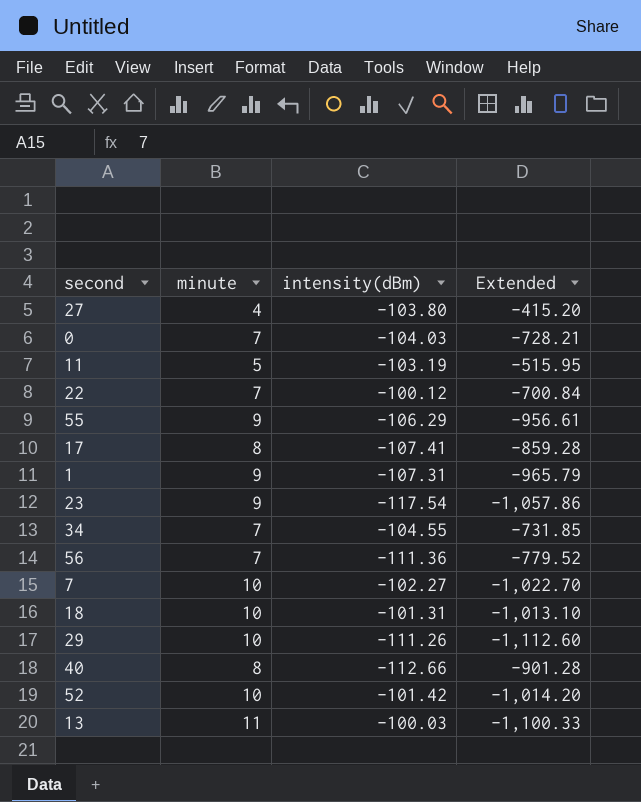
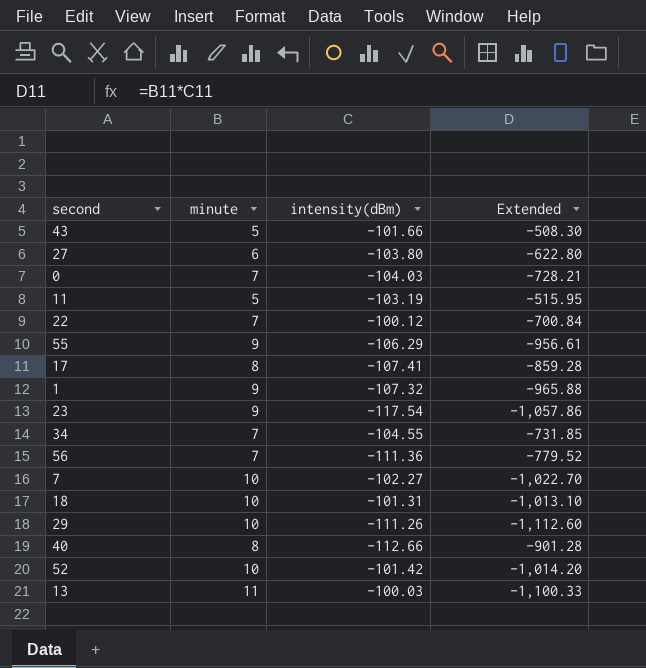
row 43: none -> 5 | -101.66 | -508.30
27 | minute: 4 -> 6
27 | Extended: -415.20 -> -622.80
1 | intensity(dBm): -107.31 -> -107.32
1 | Extended: -965.79 -> -965.88

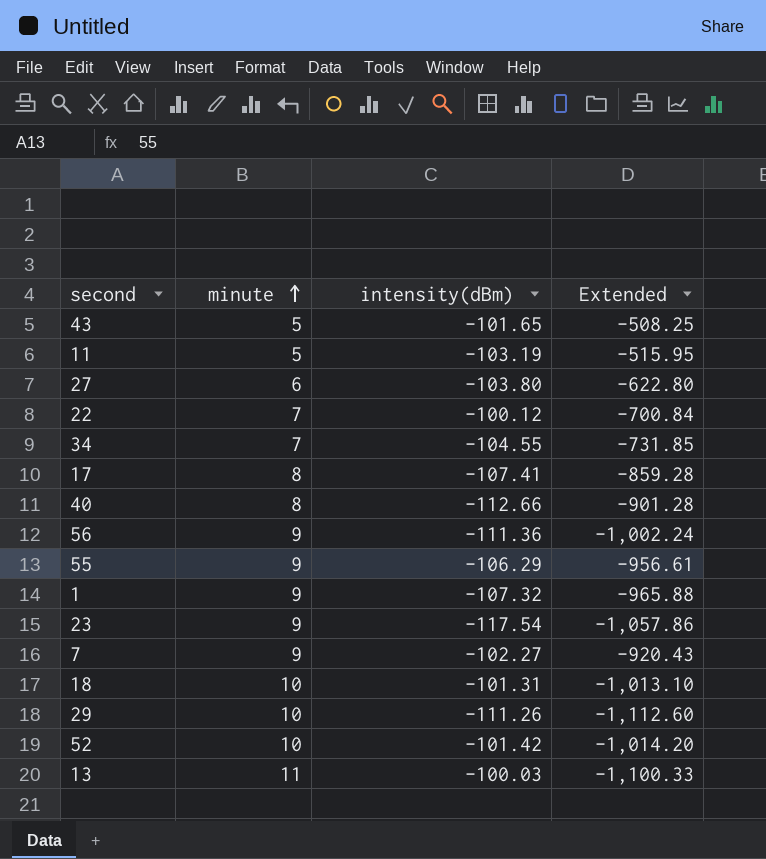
row order: none -> minute ascending
row 0: 7 | -104.03 | -728.21 -> none
43 | intensity(dBm): -101.66 -> -101.65
43 | Extended: -508.30 -> -508.25
56 | minute: 7 -> 9
56 | Extended: -779.52 -> -1,002.24
7 | minute: 10 -> 9
7 | Extended: -1,022.70 -> -920.43

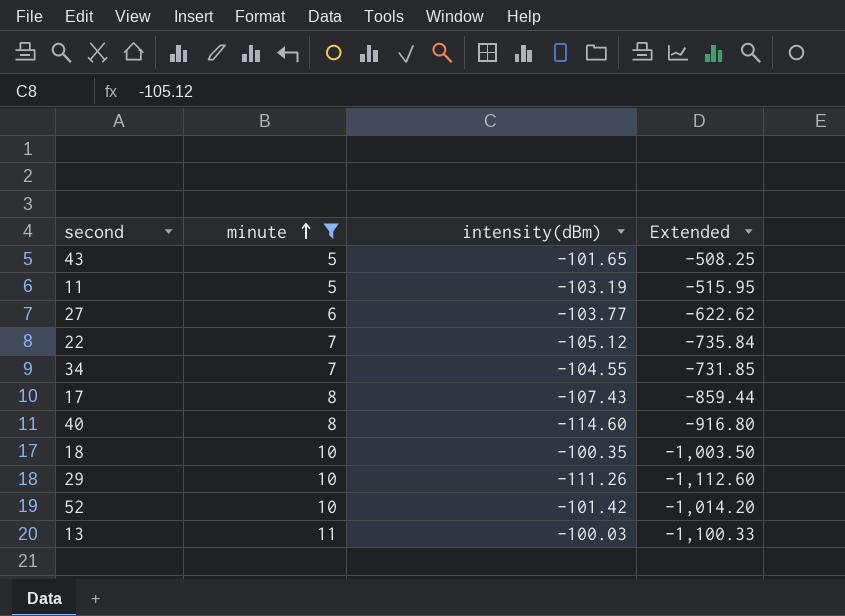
filter: none -> minute != 9
27 | intensity(dBm): -103.80 -> -103.77
27 | Extended: -622.80 -> -622.62
22 | intensity(dBm): -100.12 -> -105.12
22 | Extended: -700.84 -> -735.84
17 | intensity(dBm): -107.41 -> -107.43
17 | Extended: -859.28 -> -859.44
40 | intensity(dBm): -112.66 -> -114.60
40 | Extended: -901.28 -> -916.80
18 | intensity(dBm): -101.31 -> -100.35
18 | Extended: -1,013.10 -> -1,003.50

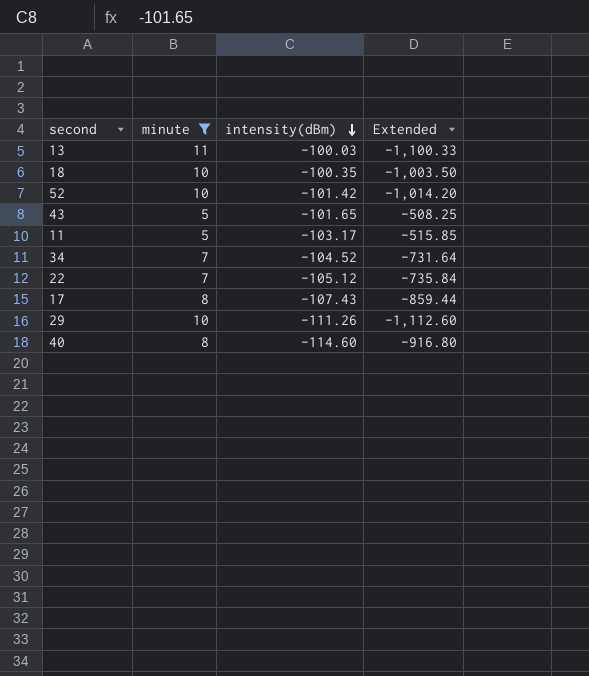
row order: minute ascending -> intensity(dBm) descending
row 27: 6 | -103.77 | -622.62 -> none
11 | intensity(dBm): -103.19 -> -103.17
11 | Extended: -515.95 -> -515.85
34 | intensity(dBm): -104.55 -> -104.52
34 | Extended: -731.85 -> -731.64

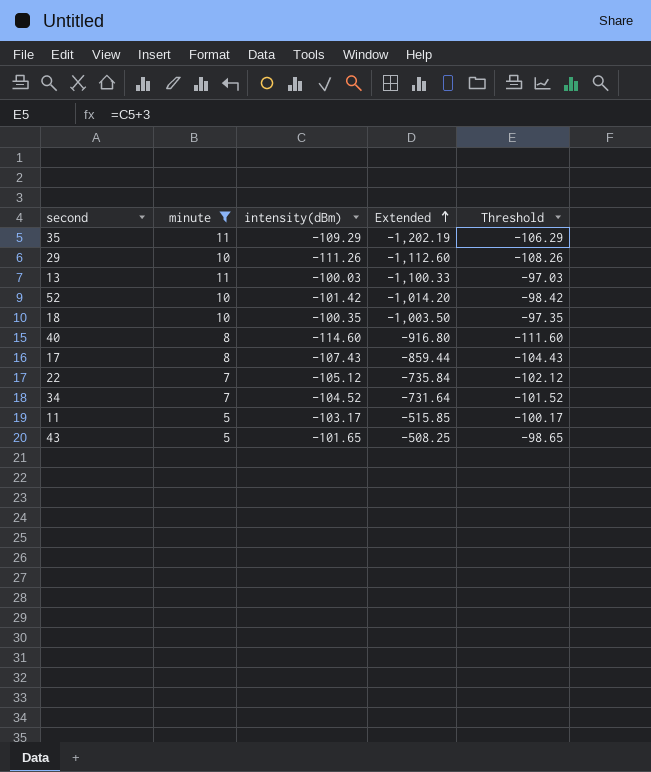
row order: intensity(dBm) descending -> Extended ascending
column Threshold | formula: none -> [intensity(dBm)] + 3
row 35: none -> 11 | -109.29 | -1,202.19 | -106.29

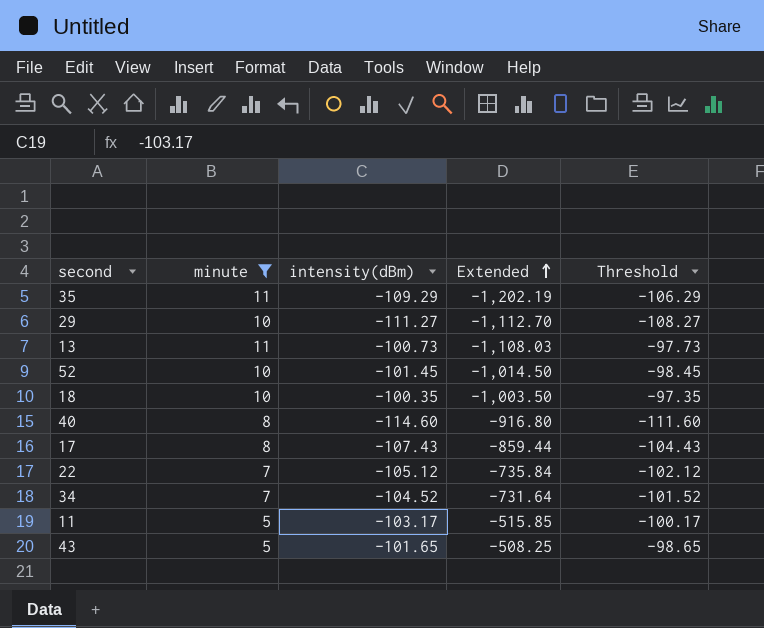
29 | intensity(dBm): -111.26 -> -111.27
29 | Extended: -1,112.60 -> -1,112.70
29 | Threshold: -108.26 -> -108.27
13 | intensity(dBm): -100.03 -> -100.73
13 | Extended: -1,100.33 -> -1,108.03
13 | Threshold: -97.03 -> -97.73
52 | intensity(dBm): -101.42 -> -101.45
52 | Extended: -1,014.20 -> -1,014.50
52 | Threshold: -98.42 -> -98.45

